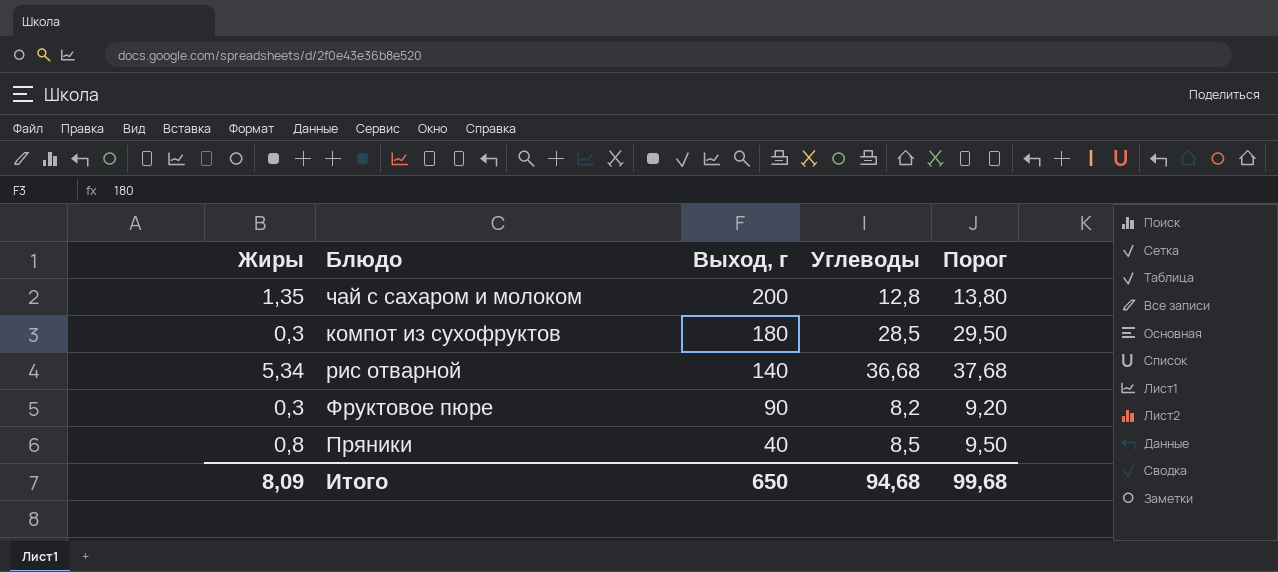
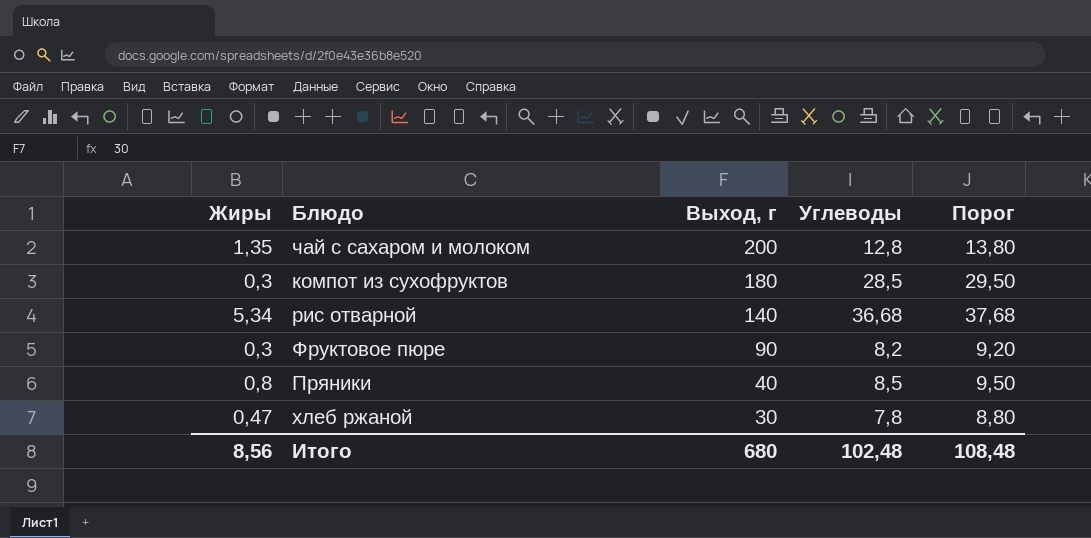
row хлеб ржаной: none -> 0,47 | 30 | 7,8 | 8,80
Итого | Жиры: 8,09 -> 8,56
Итого | Выход, г: 650 -> 680
Итого | Углеводы: 94,68 -> 102,48
Итого | Порог: 99,68 -> 108,48

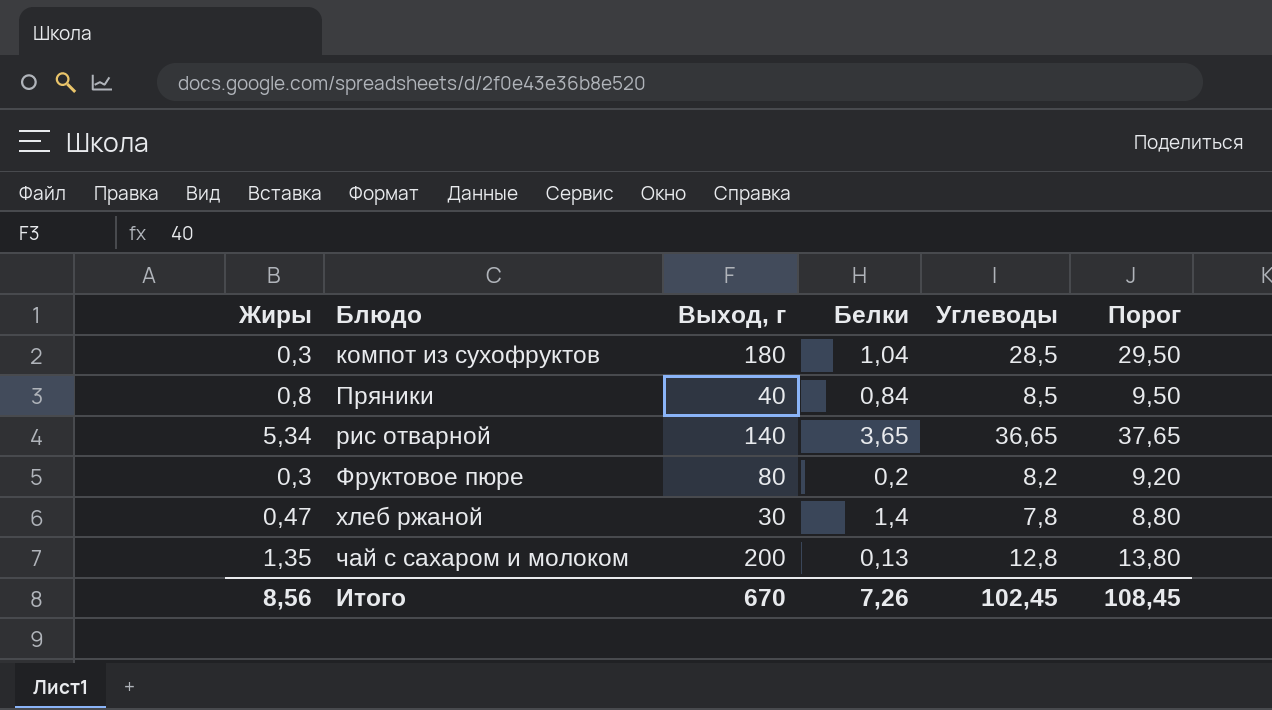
row order: Выход, г descending -> Блюдо ascending
column Белки | position: none -> 4
рис отварной | Углеводы: 36,68 -> 36,65
рис отварной | Порог: 37,68 -> 37,65
Фруктовое пюре | Выход, г: 90 -> 80
Итого | Выход, г: 680 -> 670
Итого | Углеводы: 102,48 -> 102,45
Итого | Порог: 108,48 -> 108,45

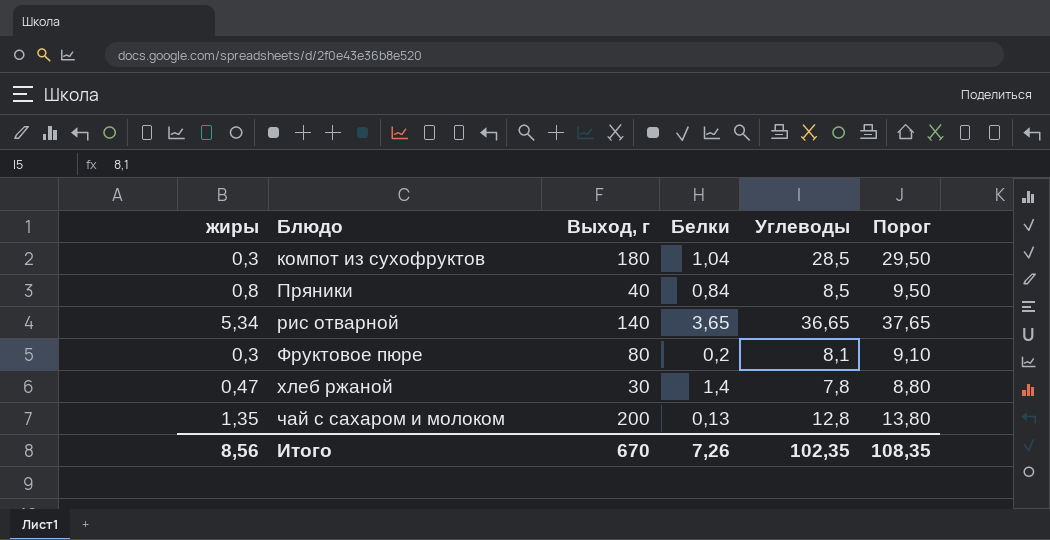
column name: Жиры -> жиры
Фруктовое пюре | Углеводы: 8,2 -> 8,1
Фруктовое пюре | Порог: 9,20 -> 9,10
Итого | Углеводы: 102,45 -> 102,35
Итого | Порог: 108,45 -> 108,35

